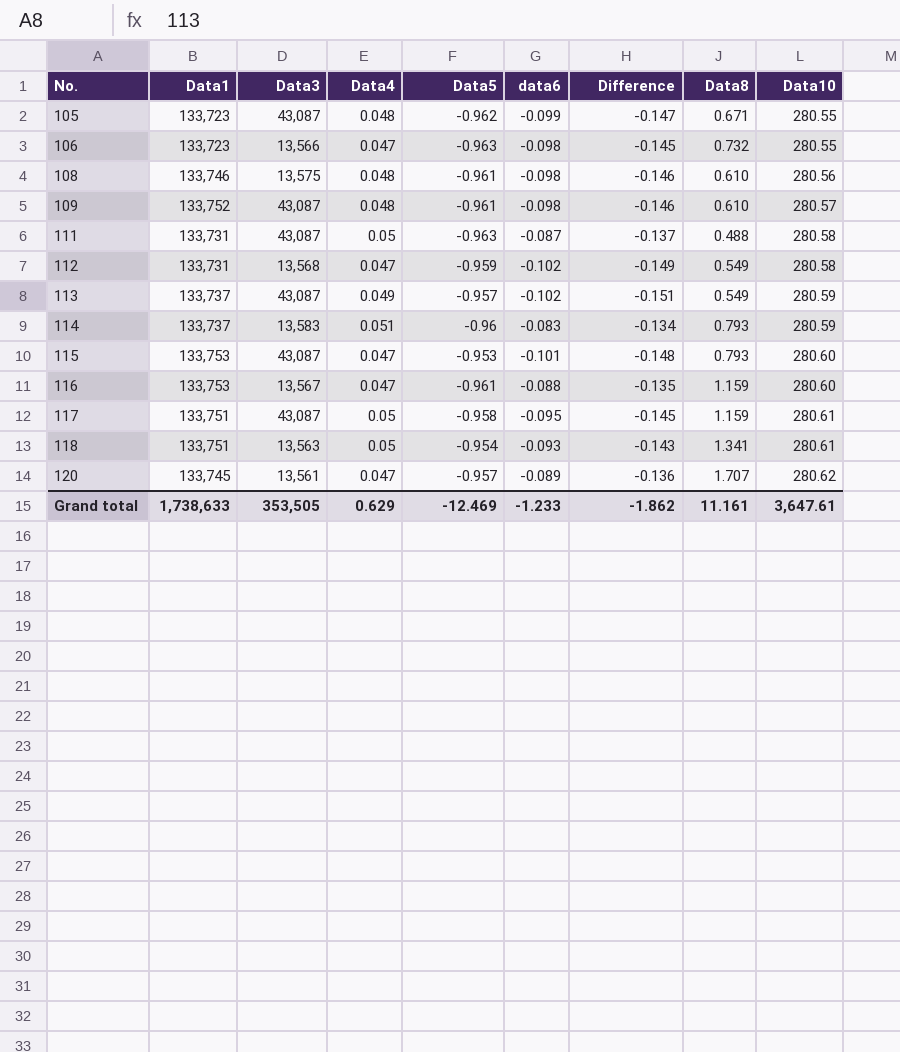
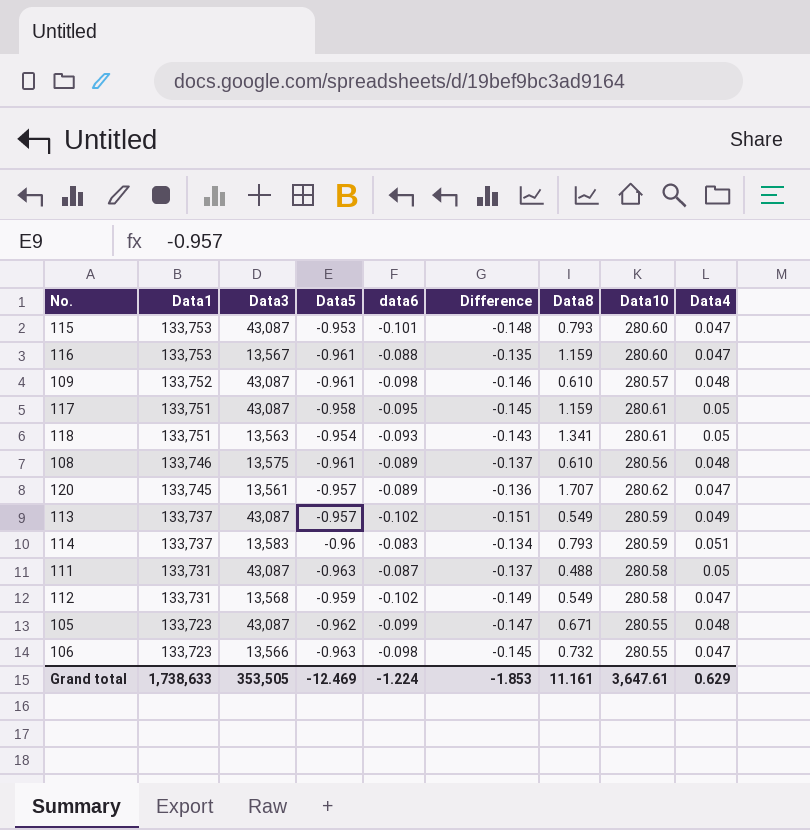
row order: No. ascending -> Data1 descending
column Data4 | position: 4 -> 9
108 | data6: -0.098 -> -0.089
108 | Difference: -0.146 -> -0.137
Grand total | data6: -1.233 -> -1.224
Grand total | Difference: -1.862 -> -1.853

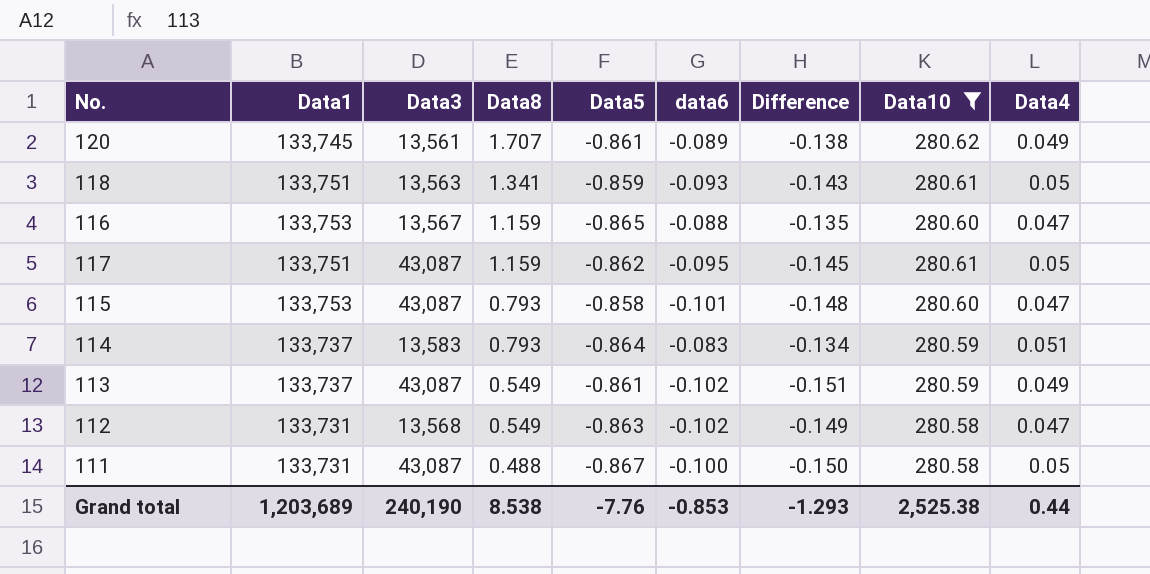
filter: none -> Data10 >= 280.58
row order: Data1 descending -> Data8 descending
column Data8 | position: 7 -> 4
120 | Data5: -0.957 -> -0.861
120 | Difference: -0.136 -> -0.138
120 | Data4: 0.047 -> 0.049
118 | Data5: -0.954 -> -0.859
116 | Data5: -0.961 -> -0.865
117 | Data5: -0.958 -> -0.862
115 | Data5: -0.953 -> -0.858
114 | Data5: -0.96 -> -0.864
113 | Data5: -0.957 -> -0.861
112 | Data5: -0.959 -> -0.863
111 | Data5: -0.963 -> -0.867
111 | data6: -0.087 -> -0.100
111 | Difference: -0.137 -> -0.150
Grand total | Data1: 1,738,633 -> 1,203,689
Grand total | Data3: 353,505 -> 240,190
Grand total | Data8: 11.161 -> 8.538
Grand total | Data5: -12.469 -> -7.76
Grand total | data6: -1.224 -> -0.853
Grand total | Difference: -1.853 -> -1.293
Grand total | Data10: 3,647.61 -> 2,525.38
Grand total | Data4: 0.629 -> 0.44

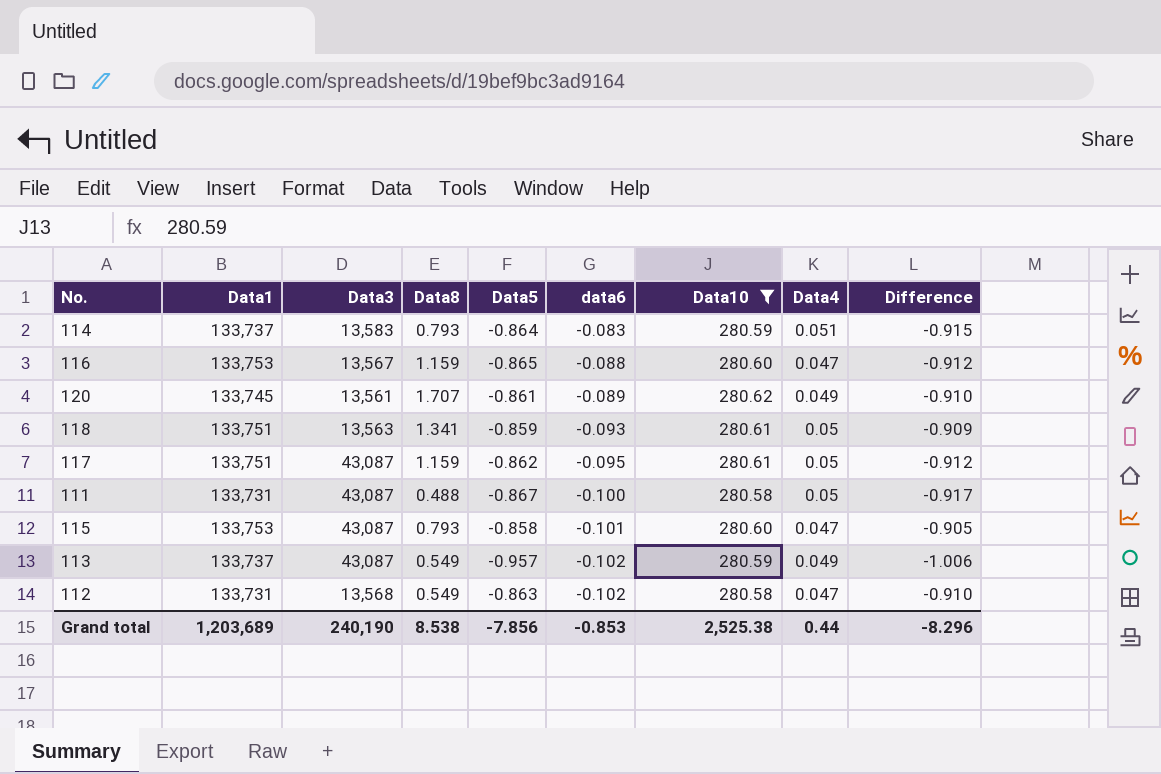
row order: Data8 descending -> data6 descending
column Difference | formula: [data6] - [Data4] -> [Data5] - [Data4]
column Difference | position: 7 -> 9
113 | Data5: -0.861 -> -0.957
Grand total | Data5: -7.76 -> -7.856
Grand total | Difference: -1.293 -> -8.296

